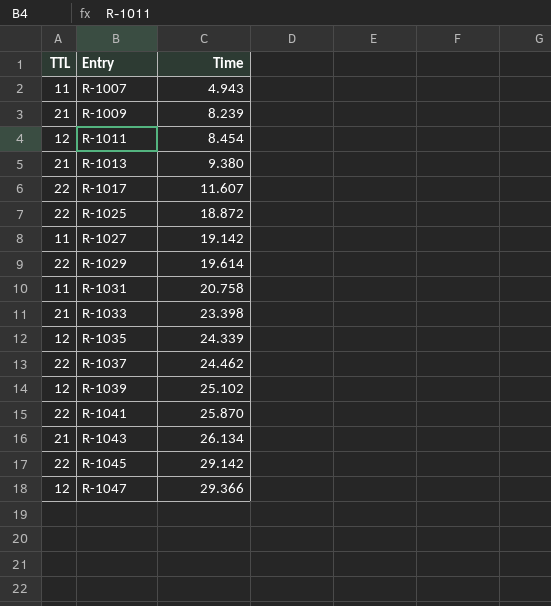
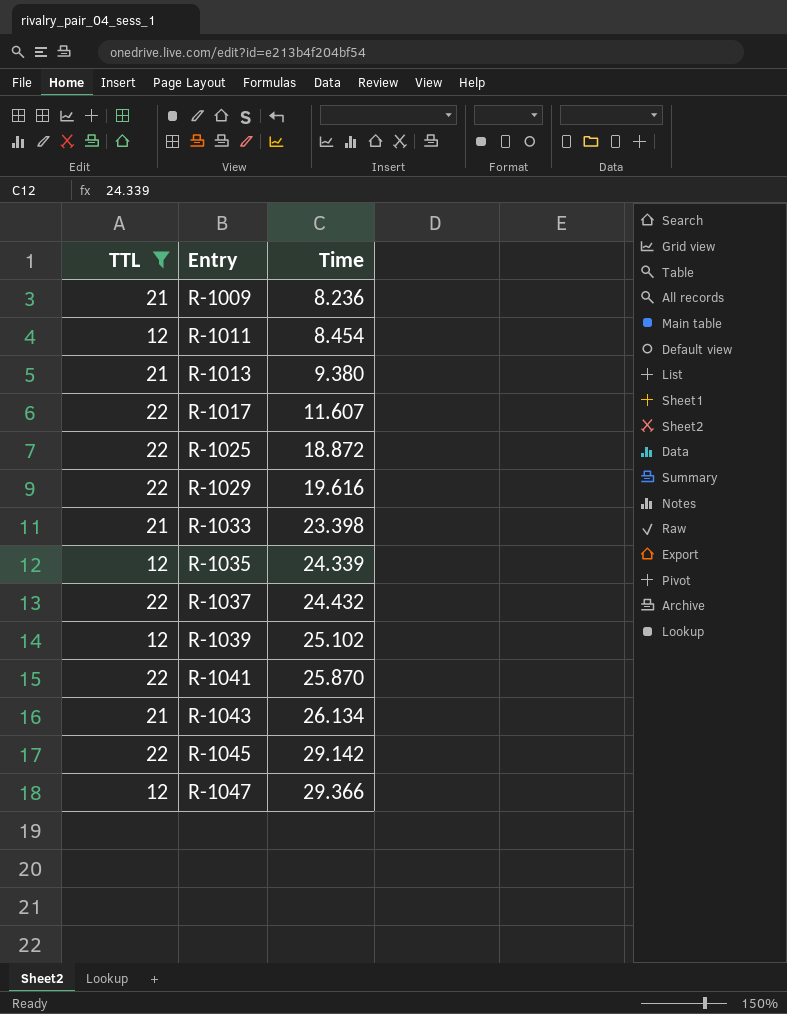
filter: none -> TTL != 11
R-1009 | Time: 8.239 -> 8.236
R-1029 | Time: 19.614 -> 19.616
R-1037 | Time: 24.462 -> 24.432

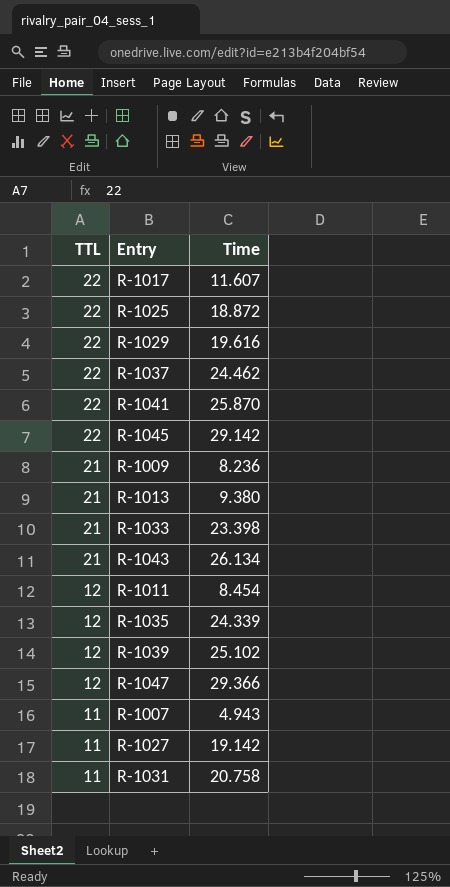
filter: TTL != 11 -> none
row order: Entry ascending -> TTL descending
R-1037 | Time: 24.432 -> 24.462

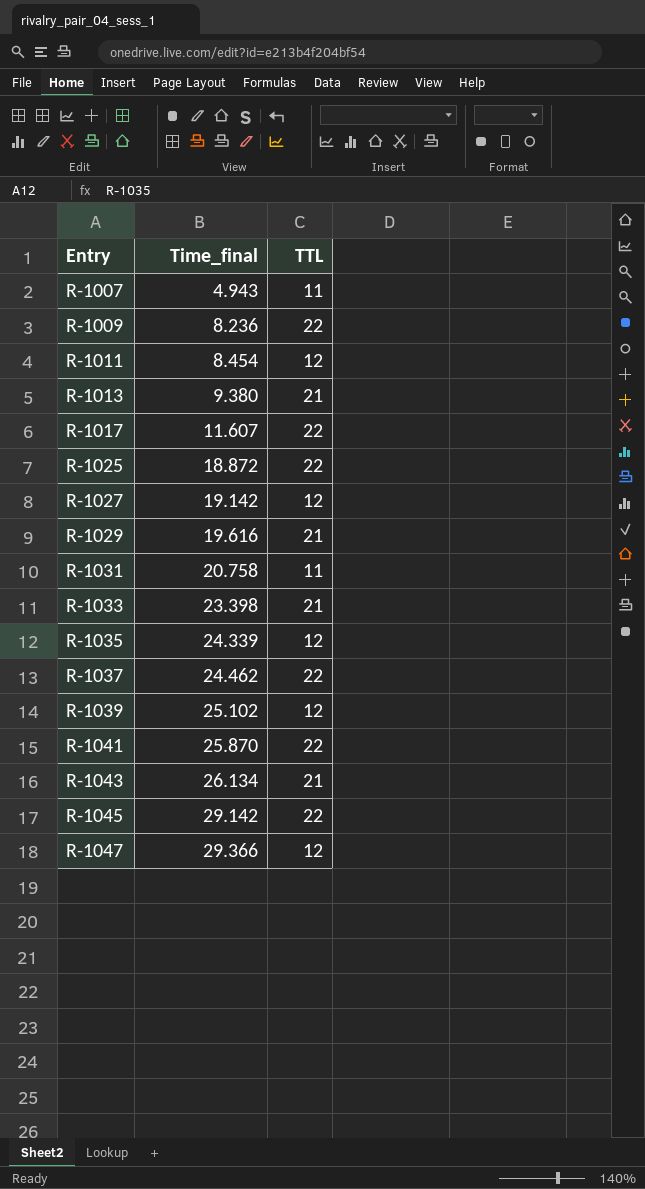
row order: TTL descending -> Entry ascending
column name: Time -> Time_final
column TTL | position: 1 -> 3
R-1009 | TTL: 21 -> 22
R-1027 | TTL: 11 -> 12
R-1029 | TTL: 22 -> 21

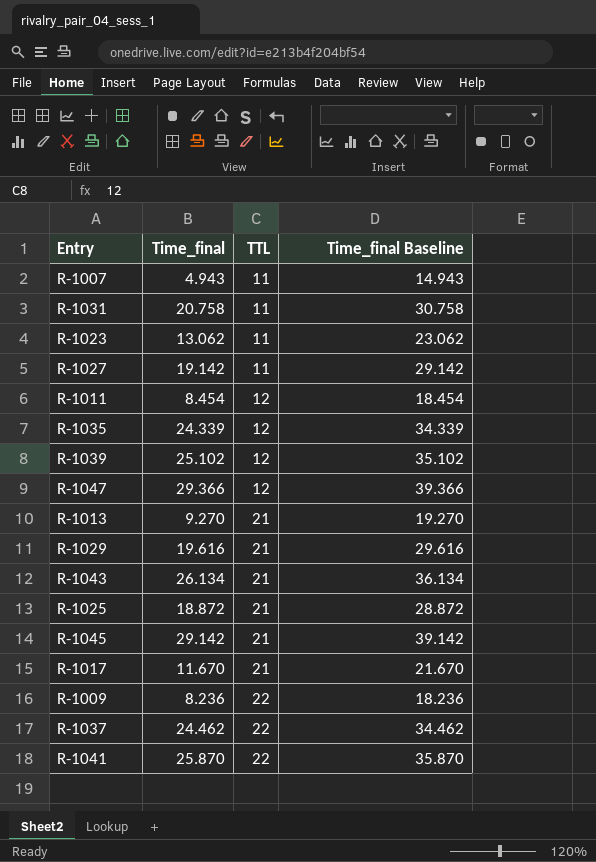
row order: Entry ascending -> TTL ascending
column Time_final Baseline | formula: none -> [Time_final] + 10
row R-1033: 23.398 | 21 -> none
row R-1023: none -> 13.062 | 11 | 23.062
R-1027 | TTL: 12 -> 11
R-1013 | Time_final: 9.380 -> 9.270
R-1025 | TTL: 22 -> 21
R-1045 | TTL: 22 -> 21
R-1017 | Time_final: 11.607 -> 11.670
R-1017 | TTL: 22 -> 21

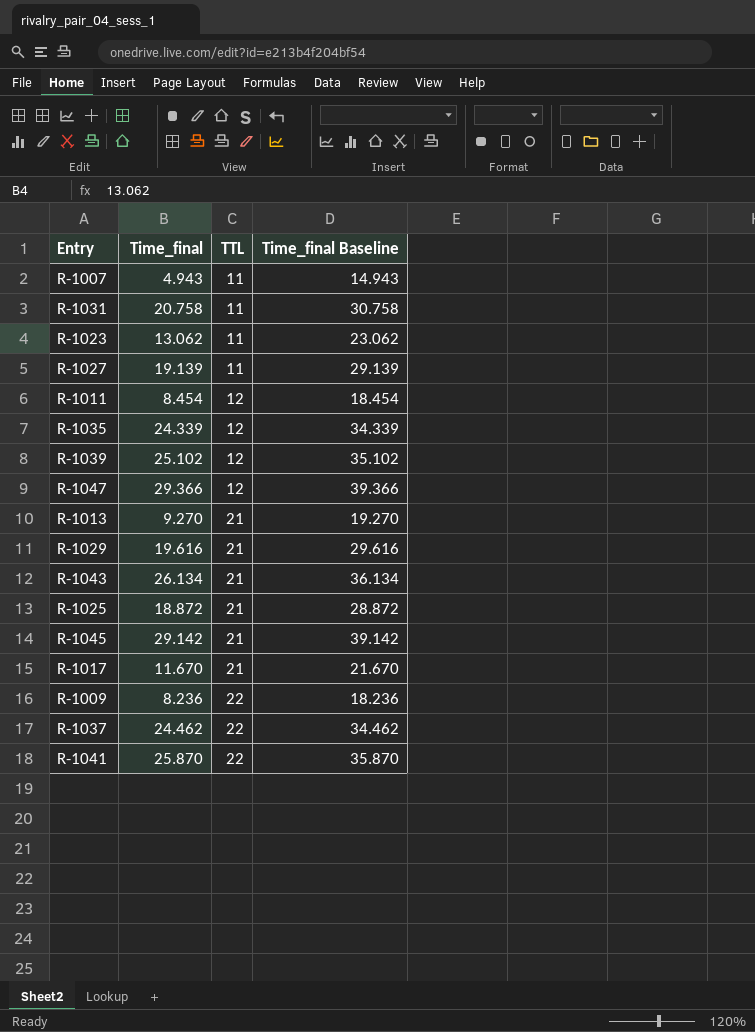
R-1027 | Time_final: 19.142 -> 19.139
R-1027 | Time_final Baseline: 29.142 -> 29.139

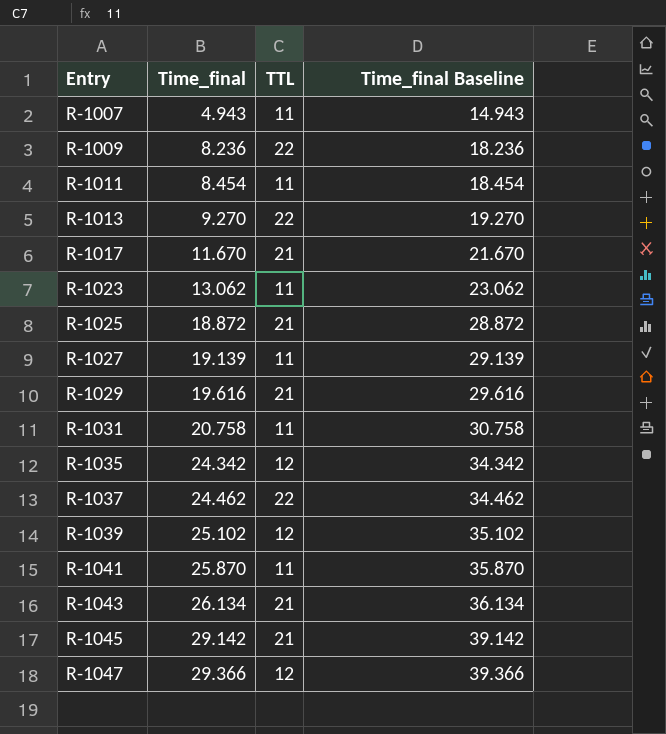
row order: TTL ascending -> Entry ascending
R-1011 | TTL: 12 -> 11
R-1013 | TTL: 21 -> 22
R-1035 | Time_final: 24.339 -> 24.342
R-1035 | Time_final Baseline: 34.339 -> 34.342
R-1041 | TTL: 22 -> 11

